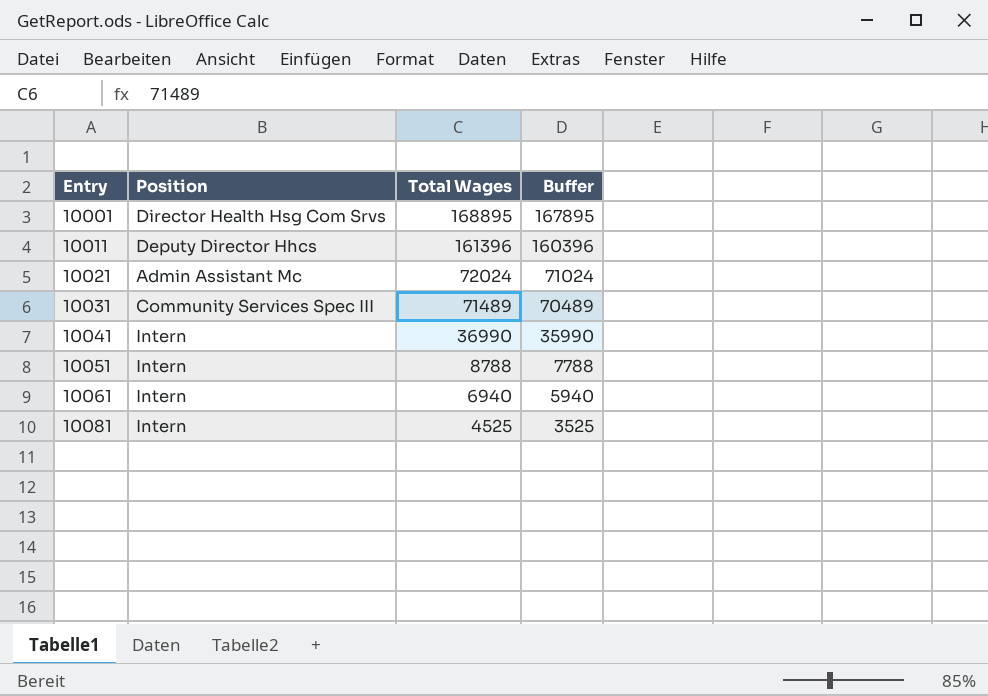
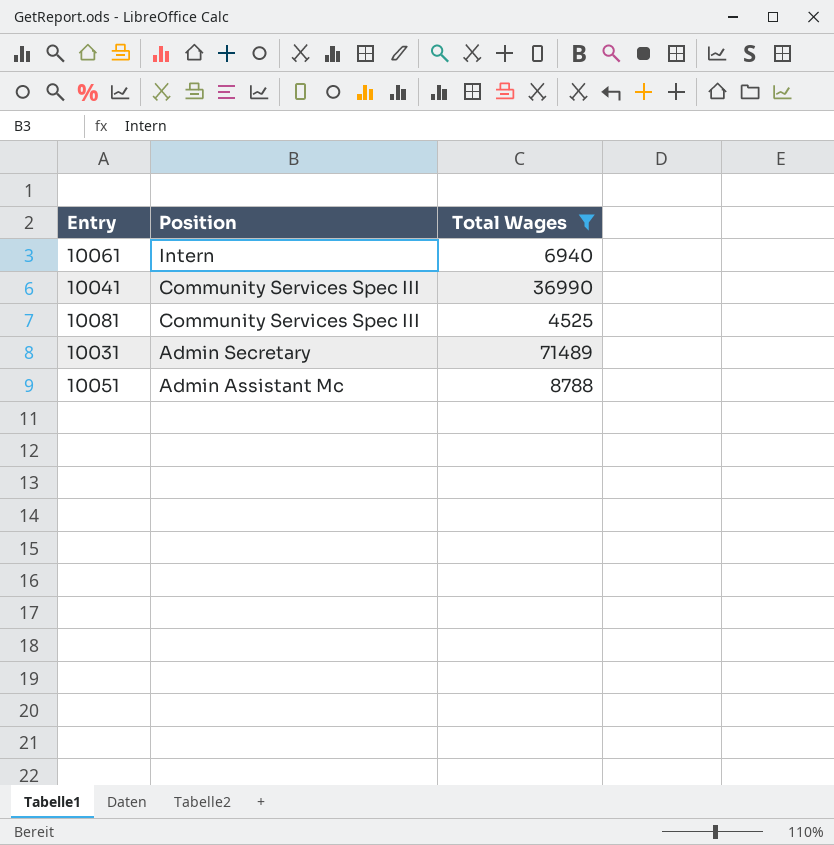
filter: none -> Total Wages <= 71489
row order: Entry ascending -> Position descending
column Buffer | formula: [Total Wages] - 1000 -> none
10041 | Position: Intern -> Community Services Spec III
10081 | Position: Intern -> Community Services Spec III
10031 | Position: Community Services Spec III -> Admin Secretary
10051 | Position: Intern -> Admin Assistant Mc

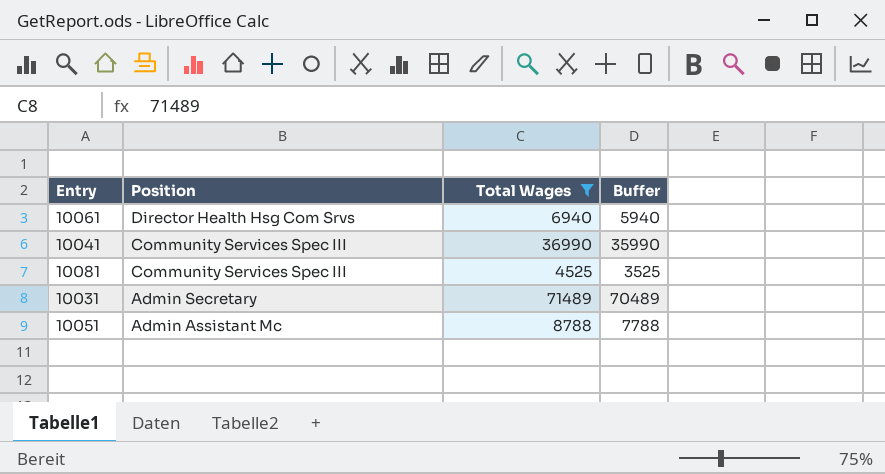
column Buffer | formula: none -> [Total Wages] - 1000
10061 | Position: Intern -> Director Health Hsg Com Srvs

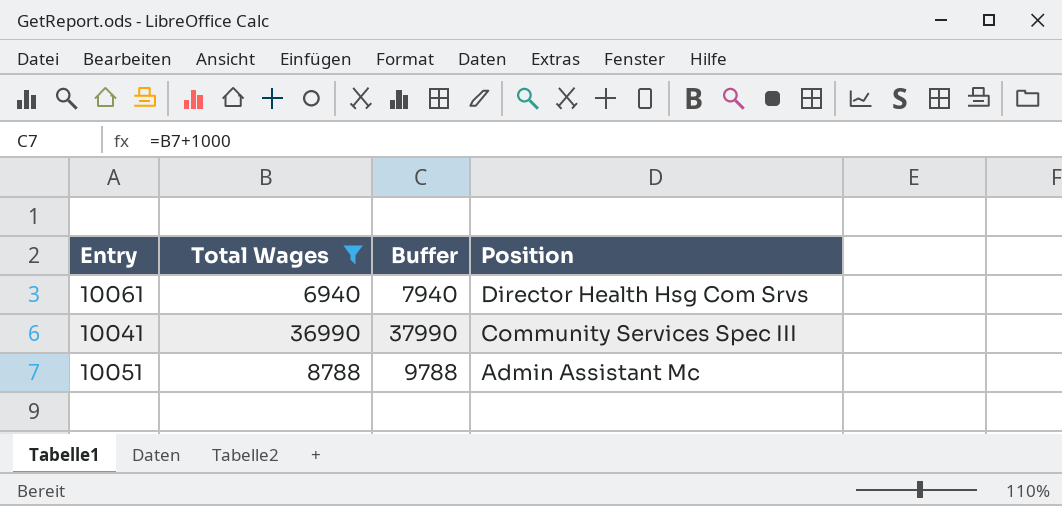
column Buffer | formula: [Total Wages] - 1000 -> [Total Wages] + 1000
column Position | position: 2 -> 4
row 10081: Community Services Spec III | 4525 | 3525 -> none
row 10031: Admin Secretary | 71489 | 70489 -> none

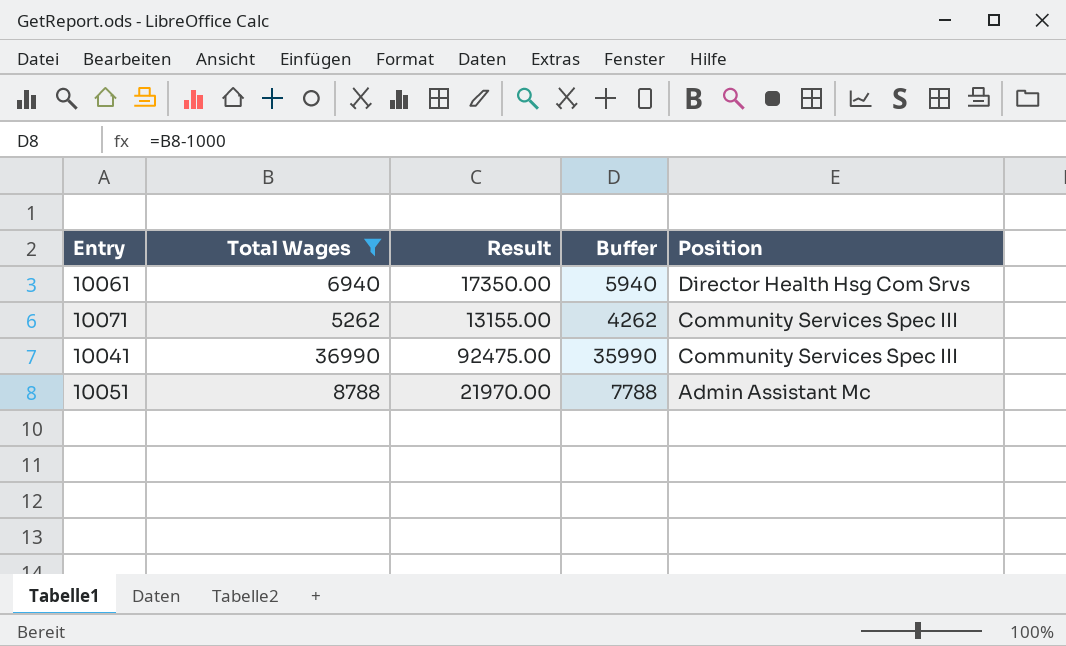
column Result | formula: none -> [Total Wages] * 2.5
column Buffer | formula: [Total Wages] + 1000 -> [Total Wages] - 1000
row 10071: none -> 5262 | 13155.00 | 4262 | Community Services Spec III

